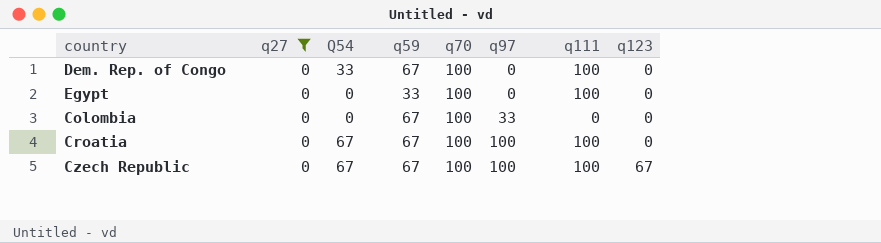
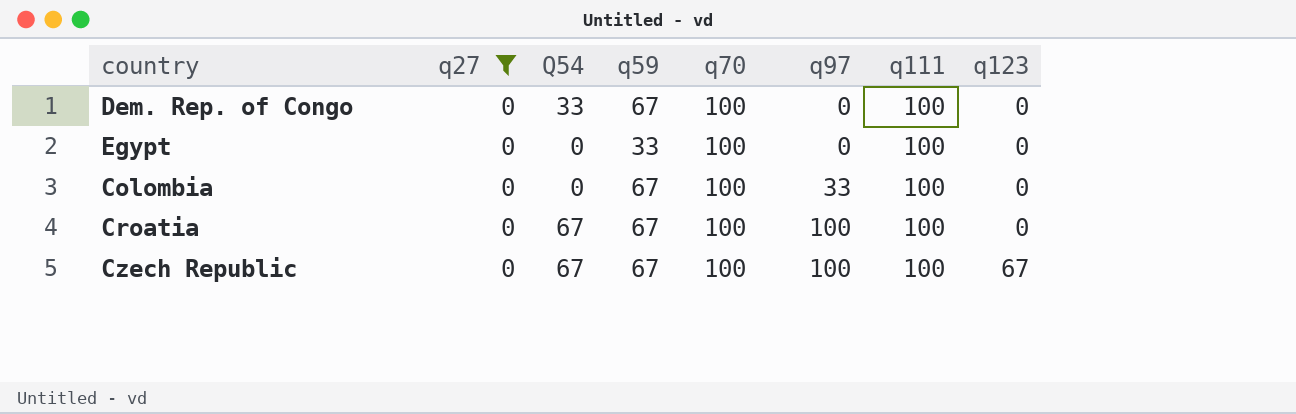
Colombia | q111: 0 -> 100

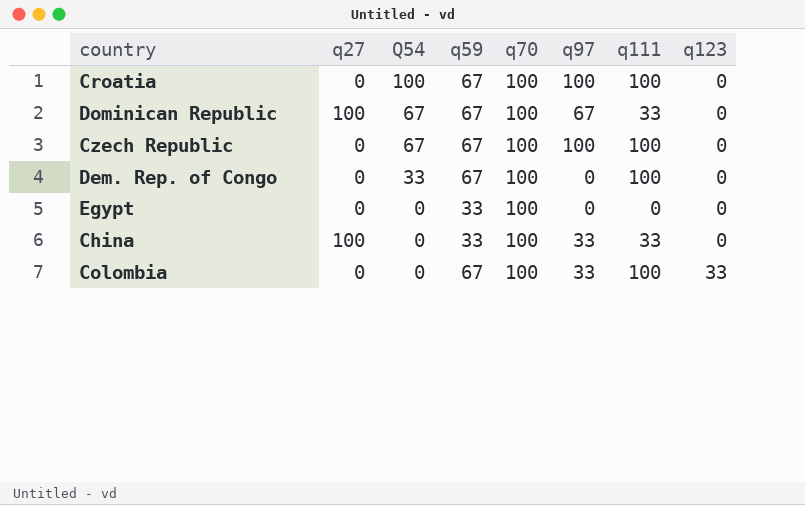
filter: q27 = 0 -> none
row order: q97 ascending -> Q54 descending
Croatia | Q54: 67 -> 100
Czech Republic | q123: 67 -> 0
Egypt | q111: 100 -> 0
Colombia | q123: 0 -> 33

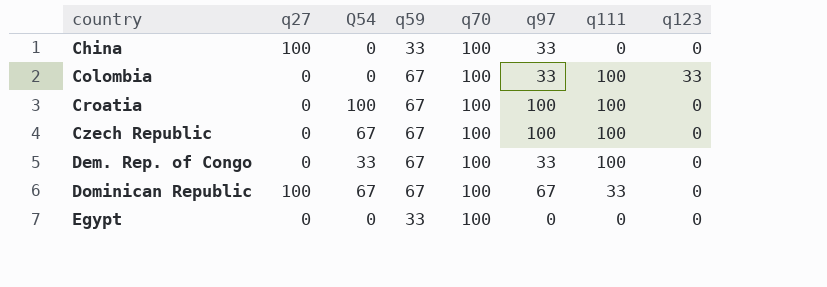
row order: Q54 descending -> country ascending
China | q111: 33 -> 0
Dem. Rep. of Congo | q97: 0 -> 33

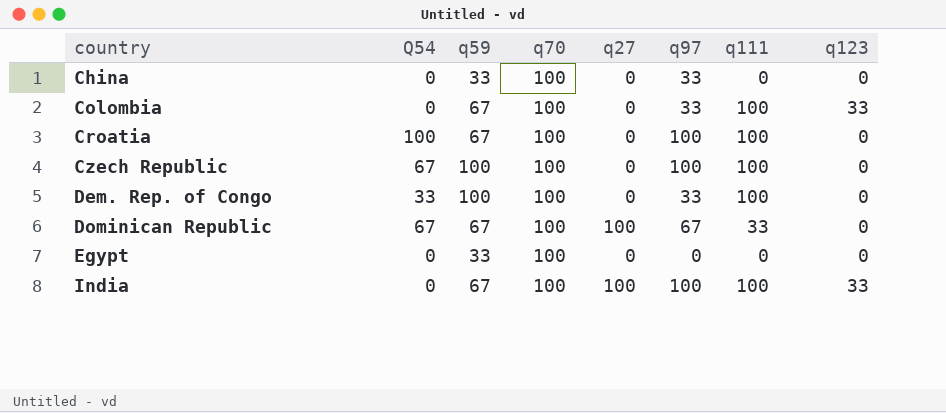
column q27 | position: 2 -> 5
China | q27: 100 -> 0
Czech Republic | q59: 67 -> 100
Dem. Rep. of Congo | q59: 67 -> 100
row India: none -> 0 | 67 | 100 | 100 | 100 | 100 | 33

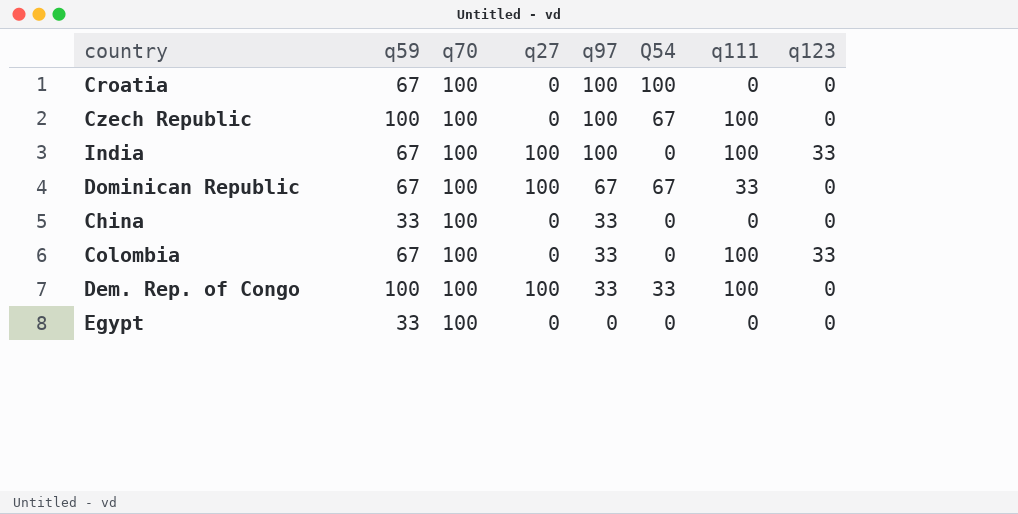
row order: country ascending -> q97 descending
column Q54 | position: 2 -> 6
Croatia | q111: 100 -> 0
Dem. Rep. of Congo | q27: 0 -> 100

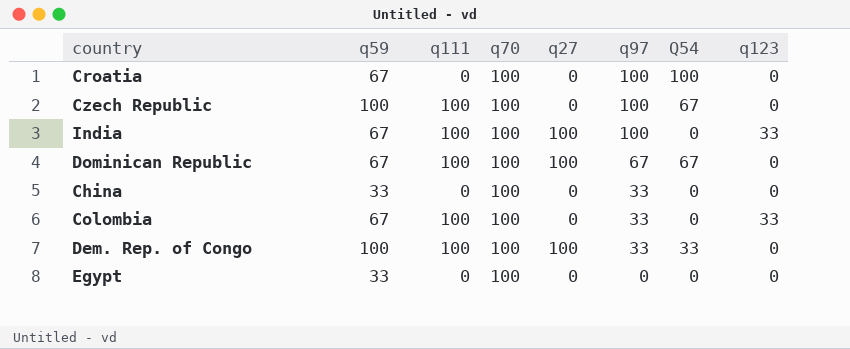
column q111 | position: 7 -> 3
Dominican Republic | q111: 33 -> 100

